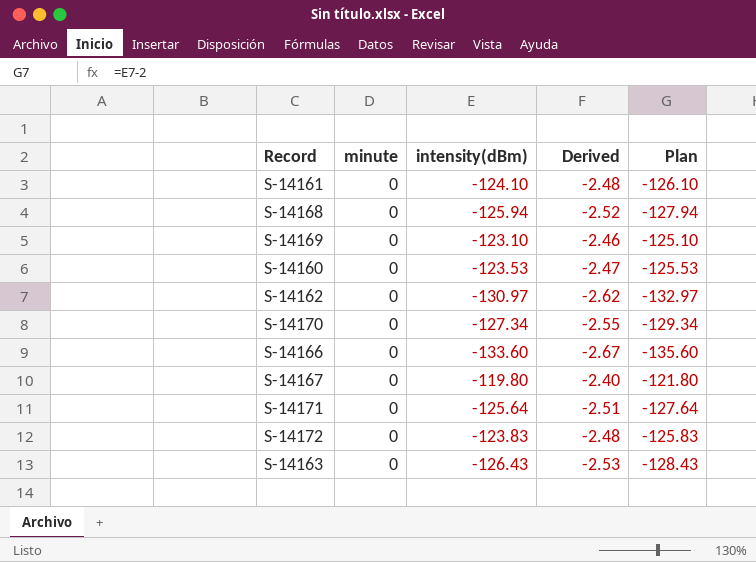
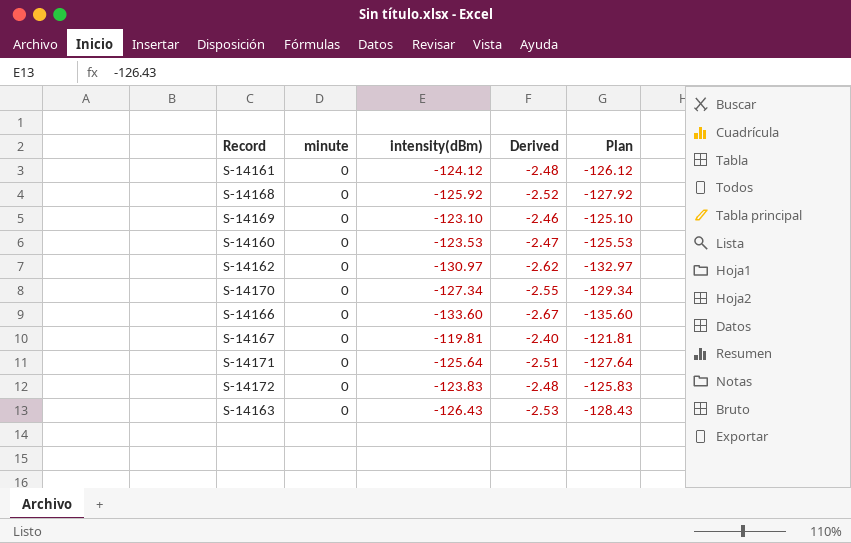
S-14161 | intensity(dBm): -124.10 -> -124.12
S-14161 | Plan: -126.10 -> -126.12
S-14168 | intensity(dBm): -125.94 -> -125.92
S-14168 | Plan: -127.94 -> -127.92
S-14167 | intensity(dBm): -119.80 -> -119.81
S-14167 | Plan: -121.80 -> -121.81

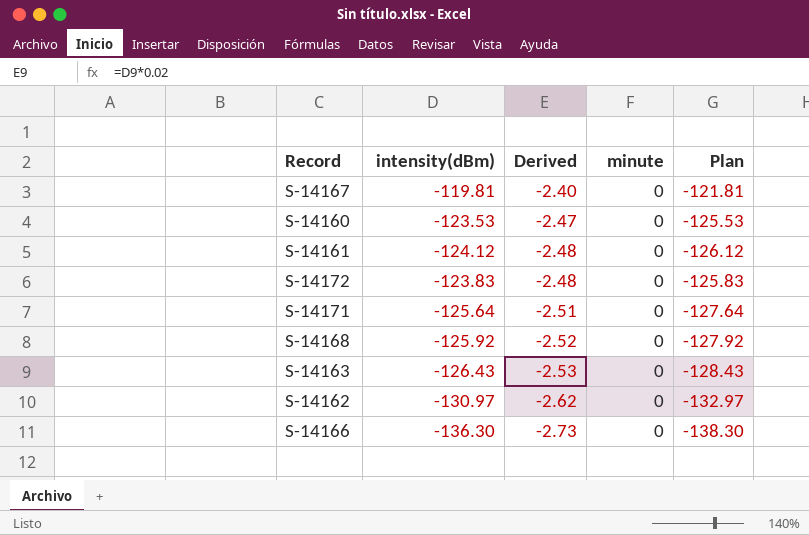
row order: none -> Derived descending
column minute | position: 2 -> 4
row S-14169: 0 | -123.10 | -2.46 | -125.10 -> none
row S-14170: 0 | -127.34 | -2.55 | -129.34 -> none
S-14166 | intensity(dBm): -133.60 -> -136.30
S-14166 | Derived: -2.67 -> -2.73
S-14166 | Plan: -135.60 -> -138.30

